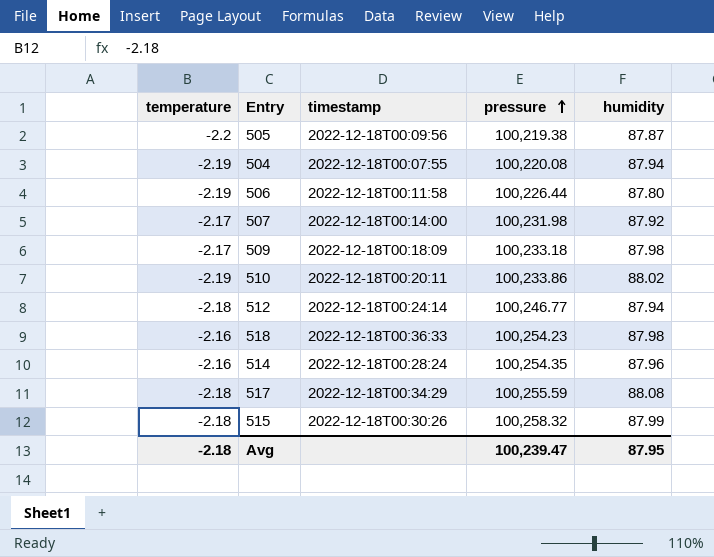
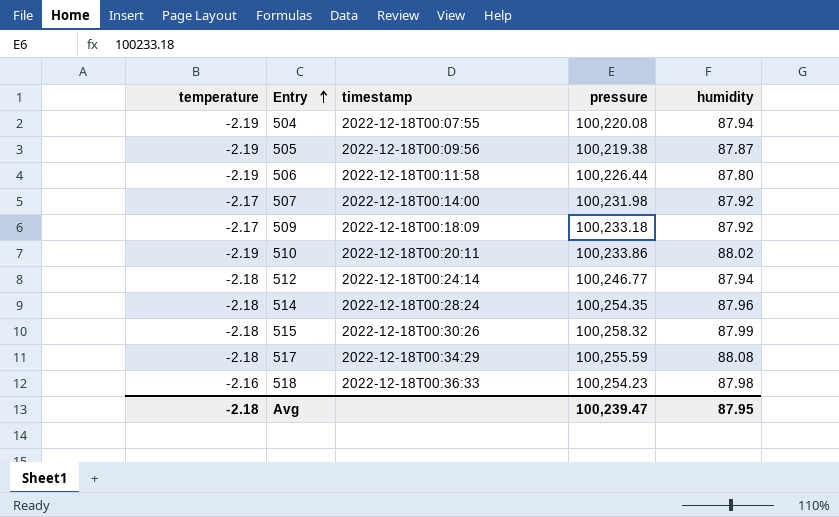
row order: pressure ascending -> Entry ascending
505 | temperature: -2.2 -> -2.19
509 | humidity: 87.98 -> 87.92
514 | temperature: -2.16 -> -2.18

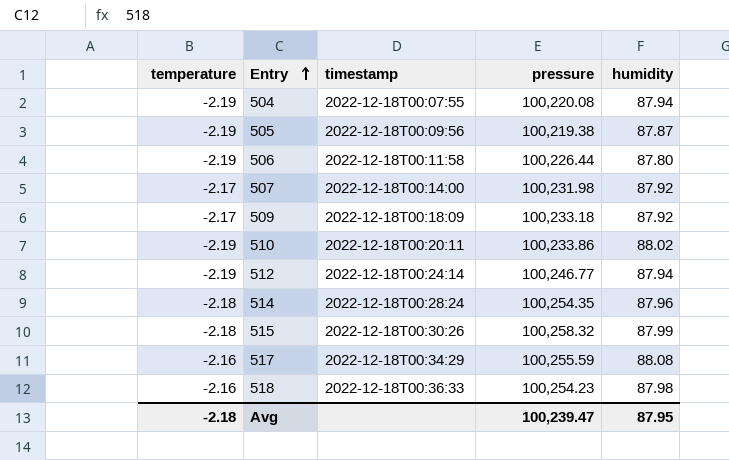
512 | temperature: -2.18 -> -2.19
517 | temperature: -2.18 -> -2.16

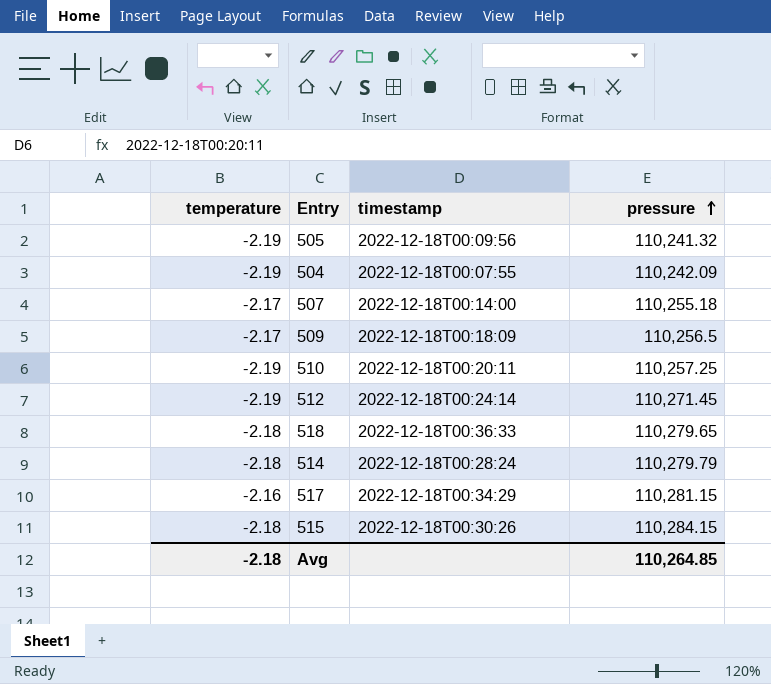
row order: Entry ascending -> pressure ascending
column humidity | position: 5 -> none
row 506: -2.19 | 2022-12-18T00:11:58 | 100,226.44 | 87.80 -> none
505 | pressure: 100,219.38 -> 110,241.32
504 | pressure: 100,220.08 -> 110,242.09
507 | pressure: 100,231.98 -> 110,255.18
509 | pressure: 100,233.18 -> 110,256.5
510 | pressure: 100,233.86 -> 110,257.25
512 | pressure: 100,246.77 -> 110,271.45
518 | temperature: -2.16 -> -2.18
518 | pressure: 100,254.23 -> 110,279.65
514 | pressure: 100,254.35 -> 110,279.79
517 | pressure: 100,255.59 -> 110,281.15
515 | pressure: 100,258.32 -> 110,284.15
Avg | pressure: 100,239.47 -> 110,264.85

